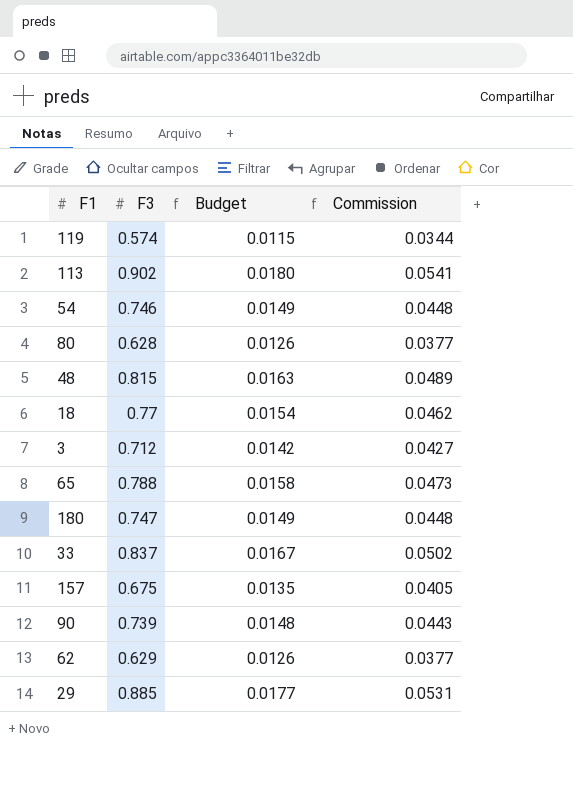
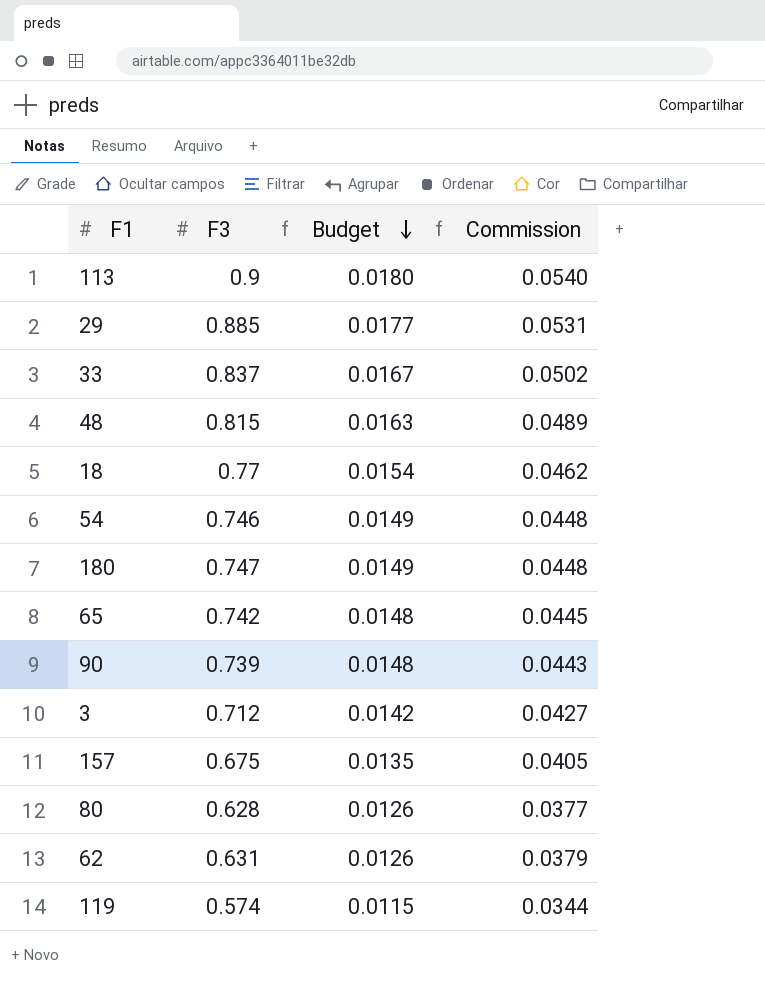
row order: none -> Budget descending
113 | F3: 0.902 -> 0.9
113 | Commission: 0.0541 -> 0.0540
65 | F3: 0.788 -> 0.742
65 | Budget: 0.0158 -> 0.0148
65 | Commission: 0.0473 -> 0.0445
62 | F3: 0.629 -> 0.631
62 | Commission: 0.0377 -> 0.0379

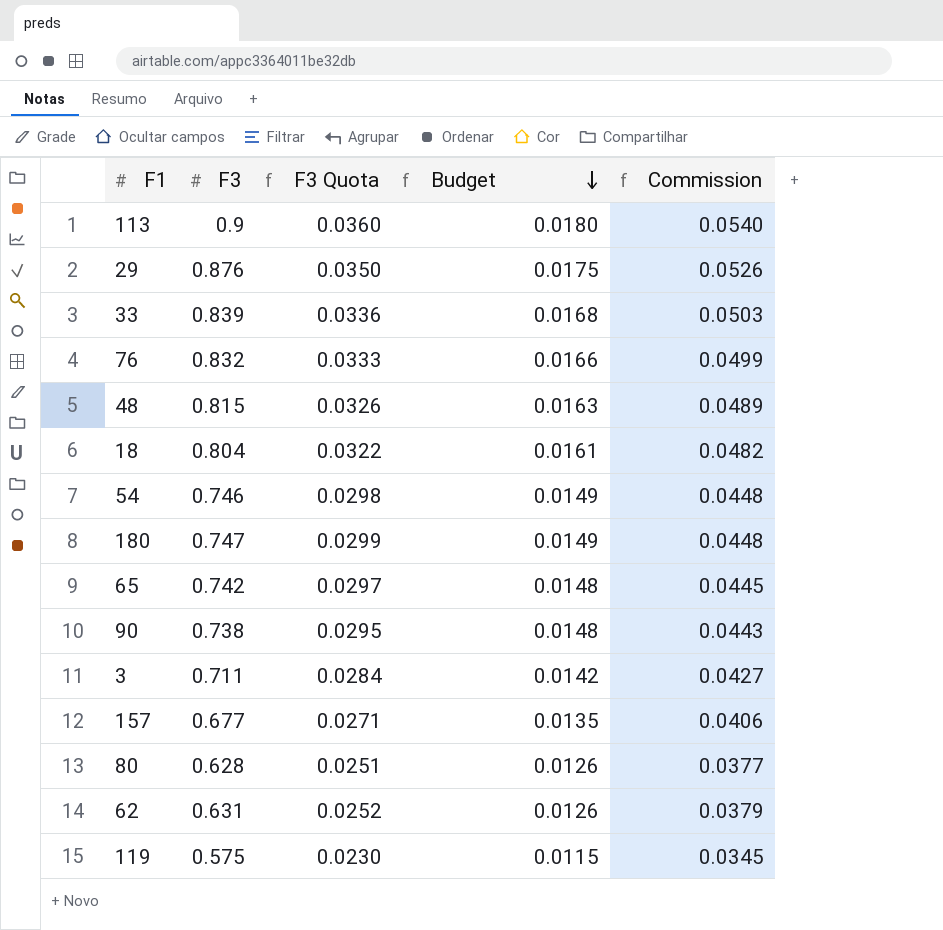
column F3 Quota | formula: none -> [F3] * 0.04
29 | F3: 0.885 -> 0.876
29 | Budget: 0.0177 -> 0.0175
29 | Commission: 0.0531 -> 0.0526
33 | F3: 0.837 -> 0.839
33 | Budget: 0.0167 -> 0.0168
33 | Commission: 0.0502 -> 0.0503
row 76: none -> 0.832 | 0.0333 | 0.0166 | 0.0499
18 | F3: 0.77 -> 0.804
18 | Budget: 0.0154 -> 0.0161
18 | Commission: 0.0462 -> 0.0482
90 | F3: 0.739 -> 0.738
3 | F3: 0.712 -> 0.711
157 | F3: 0.675 -> 0.677
157 | Commission: 0.0405 -> 0.0406
119 | F3: 0.574 -> 0.575
119 | Commission: 0.0344 -> 0.0345

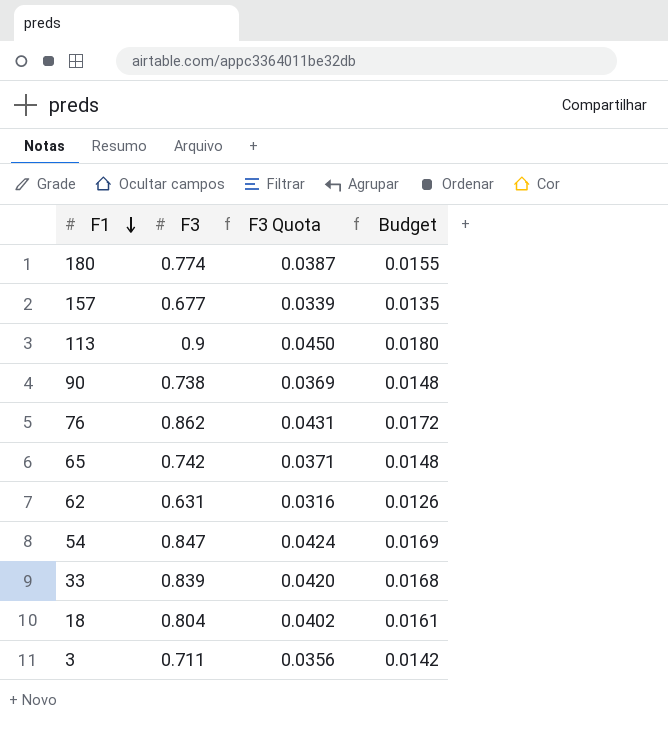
row order: Budget descending -> F1 descending
column Commission | formula: [F3] * 0.06 -> none
column F3 Quota | formula: [F3] * 0.04 -> [F3] * 0.05
row 29: 0.876 | 0.0350 | 0.0175 | 0.0526 -> none
row 48: 0.815 | 0.0326 | 0.0163 | 0.0489 -> none
row 80: 0.628 | 0.0251 | 0.0126 | 0.0377 -> none
row 119: 0.575 | 0.0230 | 0.0115 | 0.0345 -> none
180 | F3: 0.747 -> 0.774
180 | Budget: 0.0149 -> 0.0155
76 | F3: 0.832 -> 0.862
76 | Budget: 0.0166 -> 0.0172
54 | F3: 0.746 -> 0.847
54 | Budget: 0.0149 -> 0.0169

